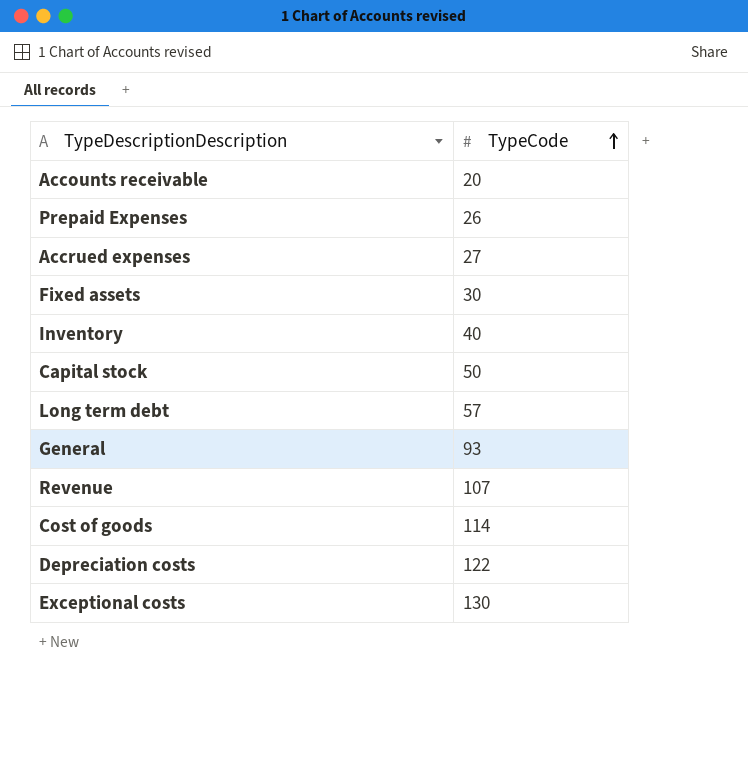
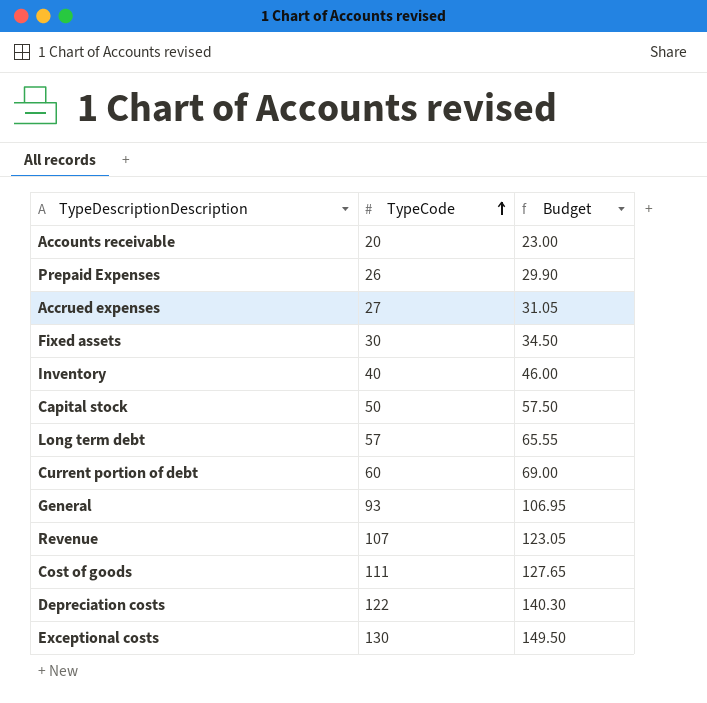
column Budget | formula: none -> [TypeCode] * 1.15
row Current portion of debt: none -> 60 | 69.00
Cost of goods | TypeCode: 114 -> 111

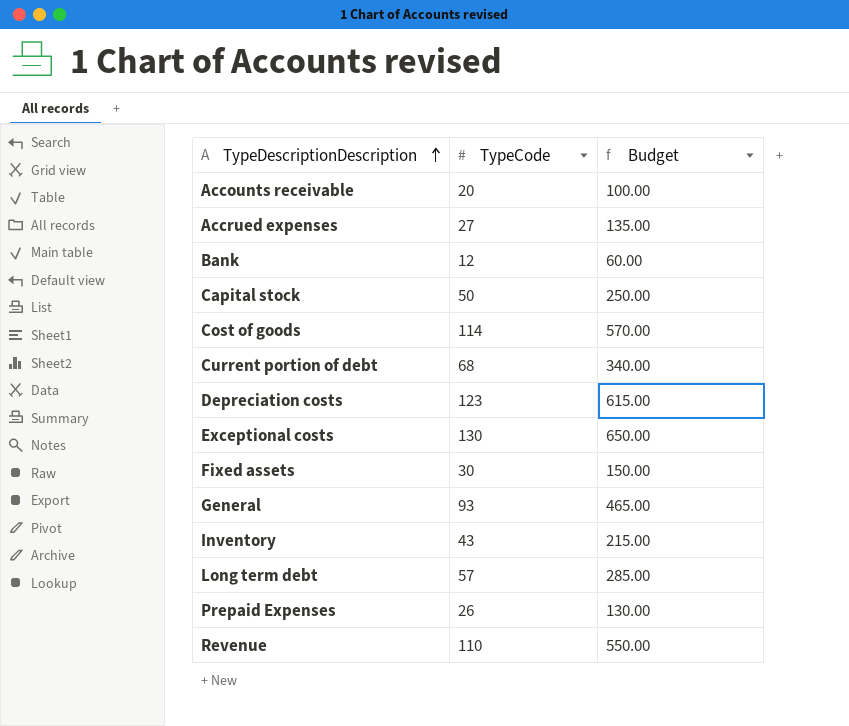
row order: TypeCode ascending -> TypeDescriptionDescription ascending
column Budget | formula: [TypeCode] * 1.15 -> [TypeCode] * 5
row Bank: none -> 12 | 60.00
Cost of goods | TypeCode: 111 -> 114
Current portion of debt | TypeCode: 60 -> 68
Depreciation costs | TypeCode: 122 -> 123
Inventory | TypeCode: 40 -> 43
Revenue | TypeCode: 107 -> 110

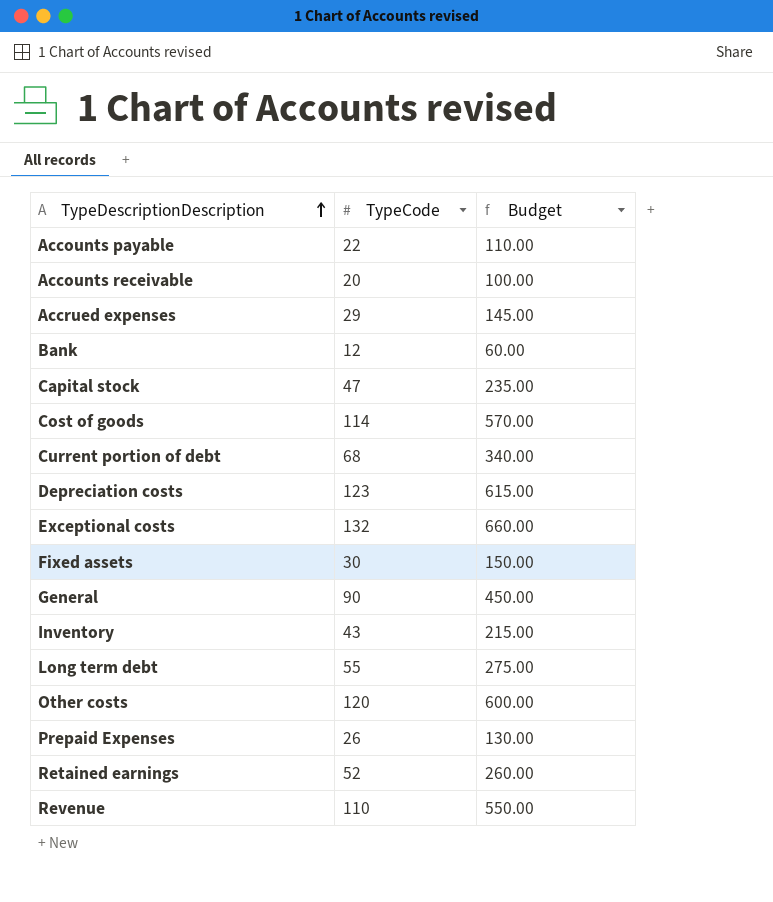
row Accounts payable: none -> 22 | 110.00
Accrued expenses | TypeCode: 27 -> 29
Accrued expenses | Budget: 135.00 -> 145.00
Capital stock | TypeCode: 50 -> 47
Capital stock | Budget: 250.00 -> 235.00
Exceptional costs | TypeCode: 130 -> 132
Exceptional costs | Budget: 650.00 -> 660.00
General | TypeCode: 93 -> 90
General | Budget: 465.00 -> 450.00
Long term debt | TypeCode: 57 -> 55
Long term debt | Budget: 285.00 -> 275.00
row Other costs: none -> 120 | 600.00
row Retained earnings: none -> 52 | 260.00

